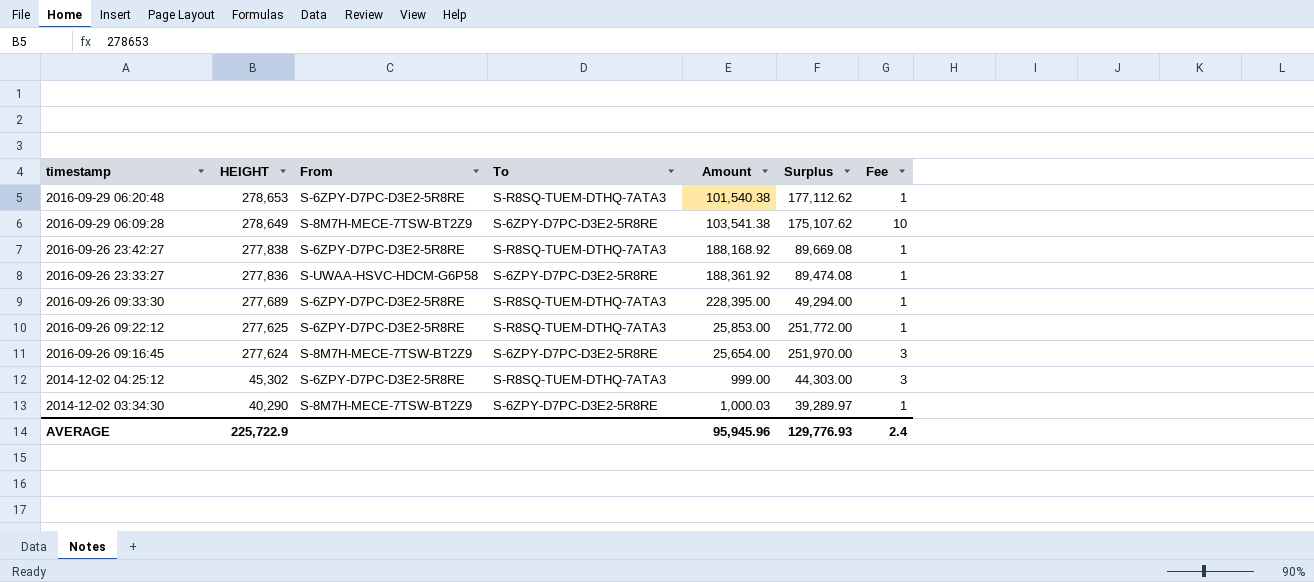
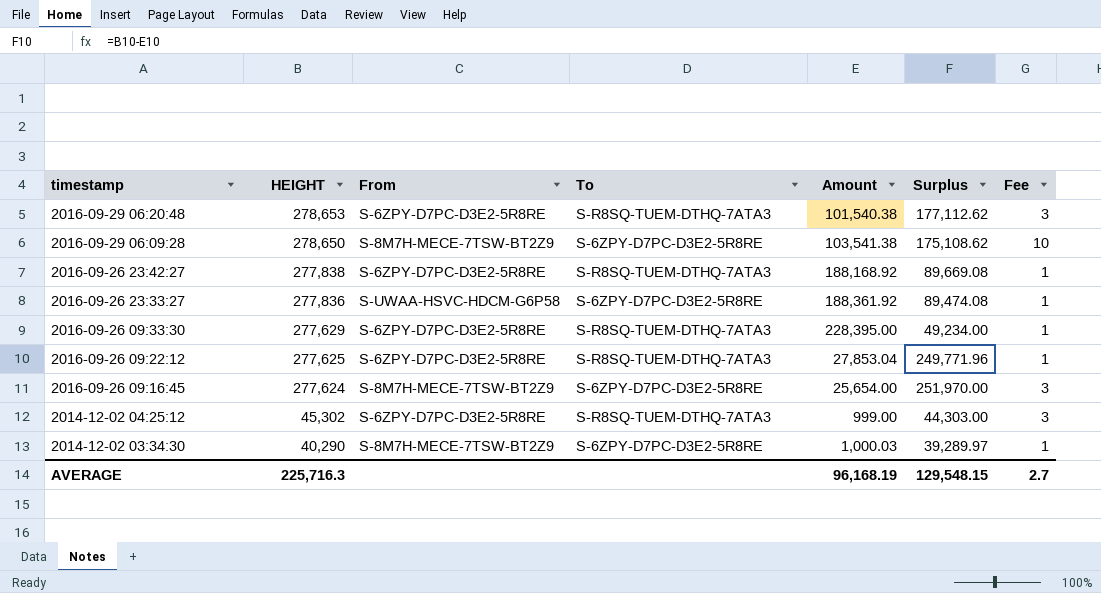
2016-09-29 06:20:48 | Fee: 1 -> 3
2016-09-29 06:09:28 | HEIGHT: 278,649 -> 278,650
2016-09-29 06:09:28 | Surplus: 175,107.62 -> 175,108.62
2016-09-26 09:33:30 | HEIGHT: 277,689 -> 277,629
2016-09-26 09:33:30 | Surplus: 49,294.00 -> 49,234.00
2016-09-26 09:22:12 | Amount: 25,853.00 -> 27,853.04
2016-09-26 09:22:12 | Surplus: 251,772.00 -> 249,771.96
AVERAGE | HEIGHT: 225,722.9 -> 225,716.3
AVERAGE | Amount: 95,945.96 -> 96,168.19
AVERAGE | Surplus: 129,776.93 -> 129,548.15
AVERAGE | Fee: 2.4 -> 2.7

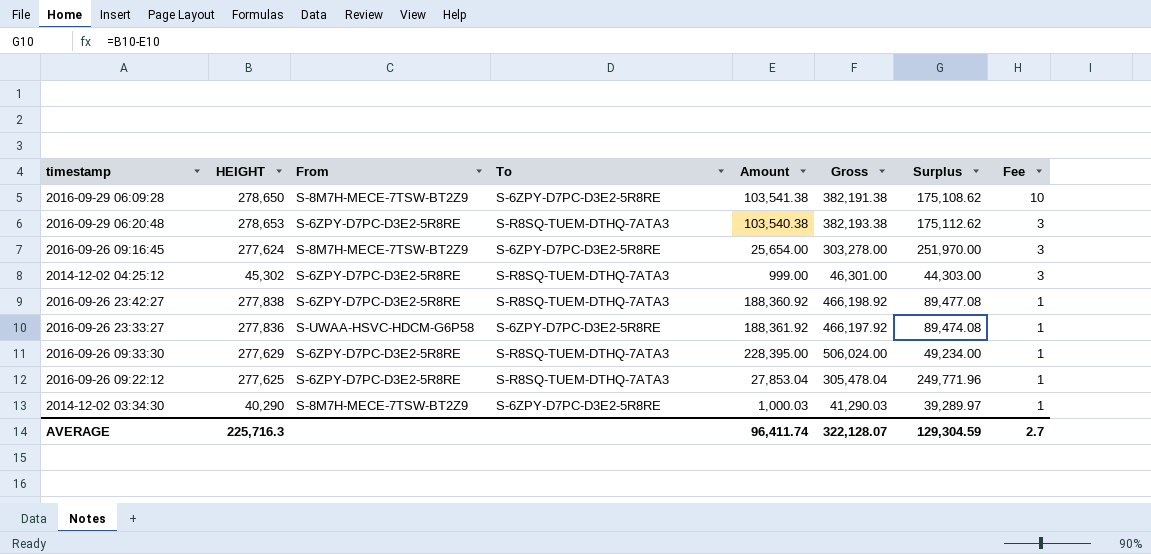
row order: timestamp descending -> Fee descending
column Gross | formula: none -> [HEIGHT] + [Amount]
2016-09-29 06:20:48 | Amount: 101,540.38 -> 103,540.38
2016-09-29 06:20:48 | Surplus: 177,112.62 -> 175,112.62
2016-09-26 23:42:27 | Amount: 188,168.92 -> 188,360.92
2016-09-26 23:42:27 | Surplus: 89,669.08 -> 89,477.08
AVERAGE | Amount: 96,168.19 -> 96,411.74
AVERAGE | Surplus: 129,548.15 -> 129,304.59

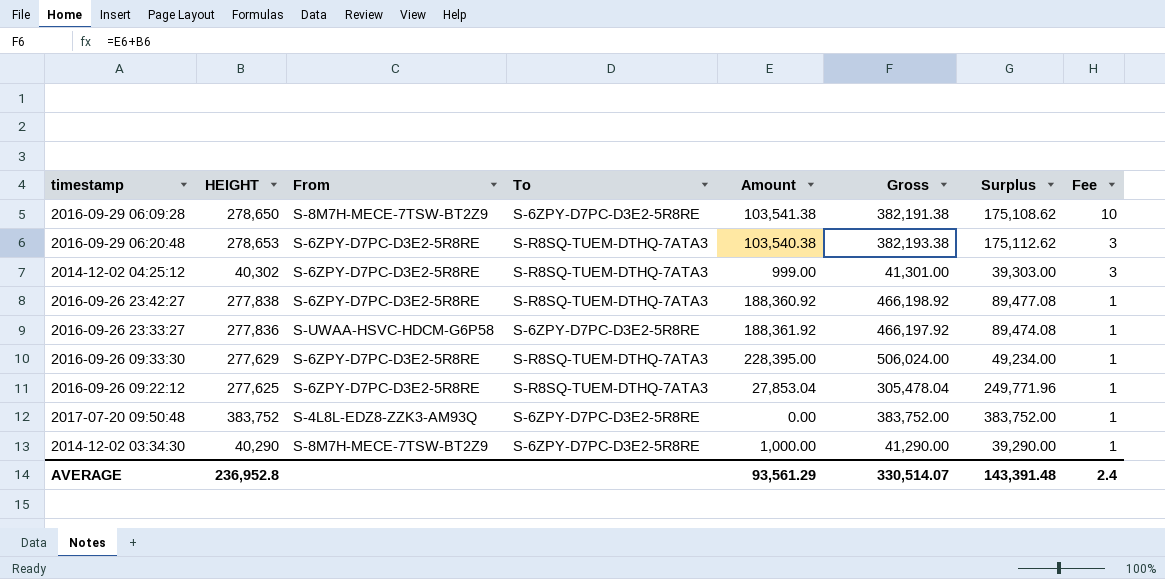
row 2016-09-26 09:16:45: 277,624 | S-8M7H-MECE-7TSW-BT2Z9 | S-6ZPY-D7PC-D3E2-5R8RE | 25,654.00 | 303,278.00 | 251,970.00 | 3 -> none
2014-12-02 04:25:12 | HEIGHT: 45,302 -> 40,302
2014-12-02 04:25:12 | Gross: 46,301.00 -> 41,301.00
2014-12-02 04:25:12 | Surplus: 44,303.00 -> 39,303.00
row 2017-07-20 09:50:48: none -> 383,752 | S-4L8L-EDZ8-ZZK3-AM93Q | S-6ZPY-D7PC-D3E2-5R8RE | 0.00 | 383,752.00 | 383,752.00 | 1
2014-12-02 03:34:30 | Amount: 1,000.03 -> 1,000.00
2014-12-02 03:34:30 | Gross: 41,290.03 -> 41,290.00
2014-12-02 03:34:30 | Surplus: 39,289.97 -> 39,290.00
AVERAGE | HEIGHT: 225,716.3 -> 236,952.8
AVERAGE | Amount: 96,411.74 -> 93,561.29
AVERAGE | Gross: 322,128.07 -> 330,514.07
AVERAGE | Surplus: 129,304.59 -> 143,391.48
AVERAGE | Fee: 2.7 -> 2.4

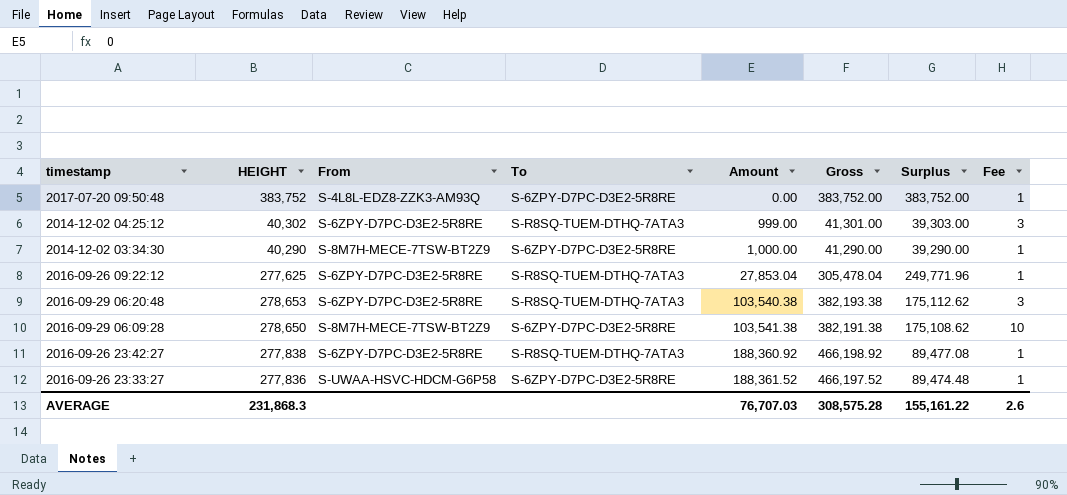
row order: Fee descending -> Amount ascending
row 2016-09-26 09:33:30: 277,629 | S-6ZPY-D7PC-D3E2-5R8RE | S-R8SQ-TUEM-DTHQ-7ATA3 | 228,395.00 | 506,024.00 | 49,234.00 | 1 -> none
2016-09-26 23:33:27 | Amount: 188,361.92 -> 188,361.52
2016-09-26 23:33:27 | Gross: 466,197.92 -> 466,197.52
2016-09-26 23:33:27 | Surplus: 89,474.08 -> 89,474.48
AVERAGE | HEIGHT: 236,952.8 -> 231,868.3
AVERAGE | Amount: 93,561.29 -> 76,707.03
AVERAGE | Gross: 330,514.07 -> 308,575.28
AVERAGE | Surplus: 143,391.48 -> 155,161.22
AVERAGE | Fee: 2.4 -> 2.6

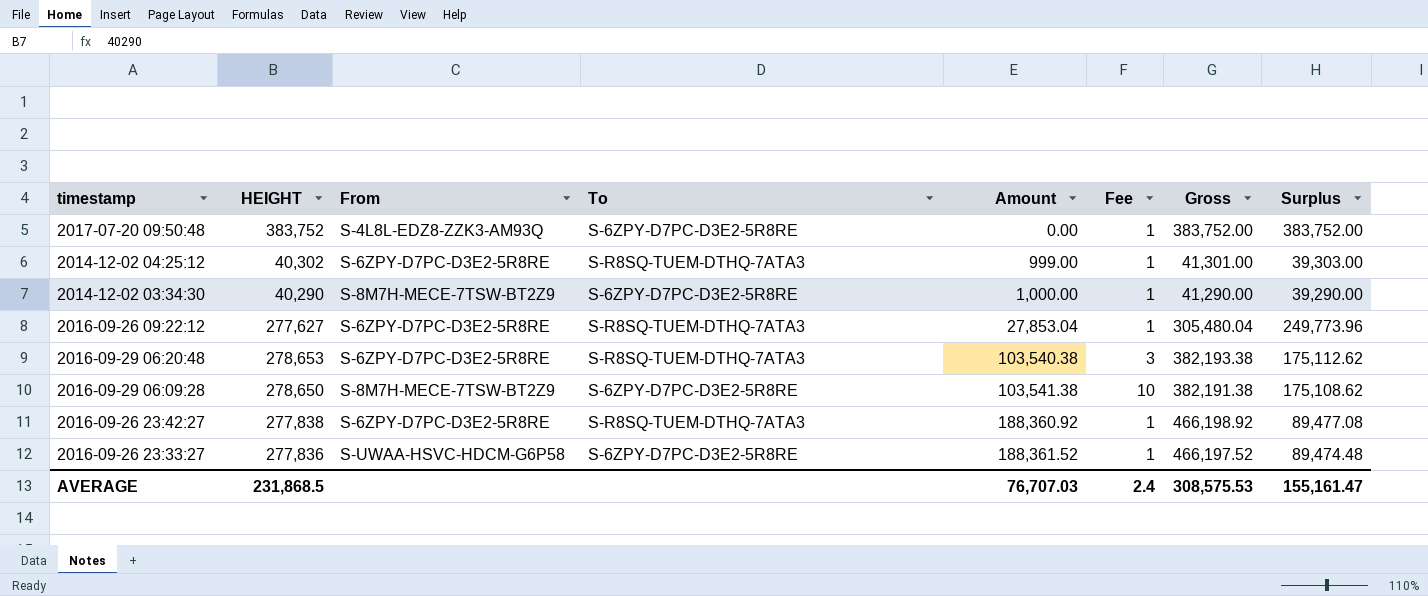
column Fee | position: 8 -> 6
2014-12-02 04:25:12 | Fee: 3 -> 1
2016-09-26 09:22:12 | HEIGHT: 277,625 -> 277,627
2016-09-26 09:22:12 | Gross: 305,478.04 -> 305,480.04
2016-09-26 09:22:12 | Surplus: 249,771.96 -> 249,773.96
AVERAGE | HEIGHT: 231,868.3 -> 231,868.5
AVERAGE | Fee: 2.6 -> 2.4
AVERAGE | Gross: 308,575.28 -> 308,575.53
AVERAGE | Surplus: 155,161.22 -> 155,161.47

